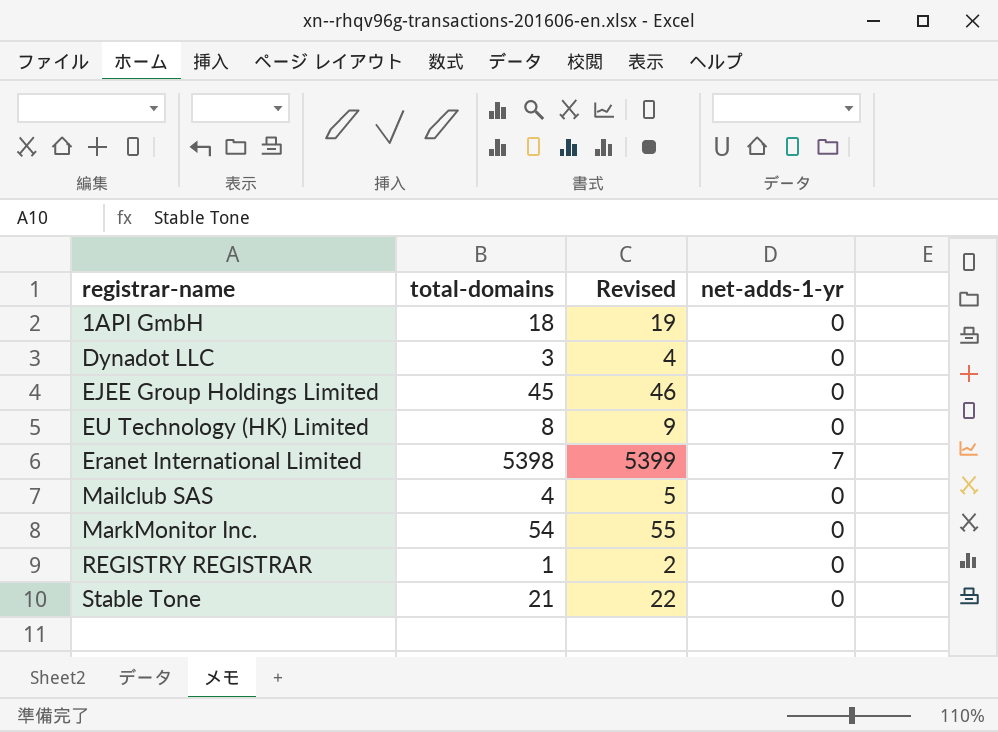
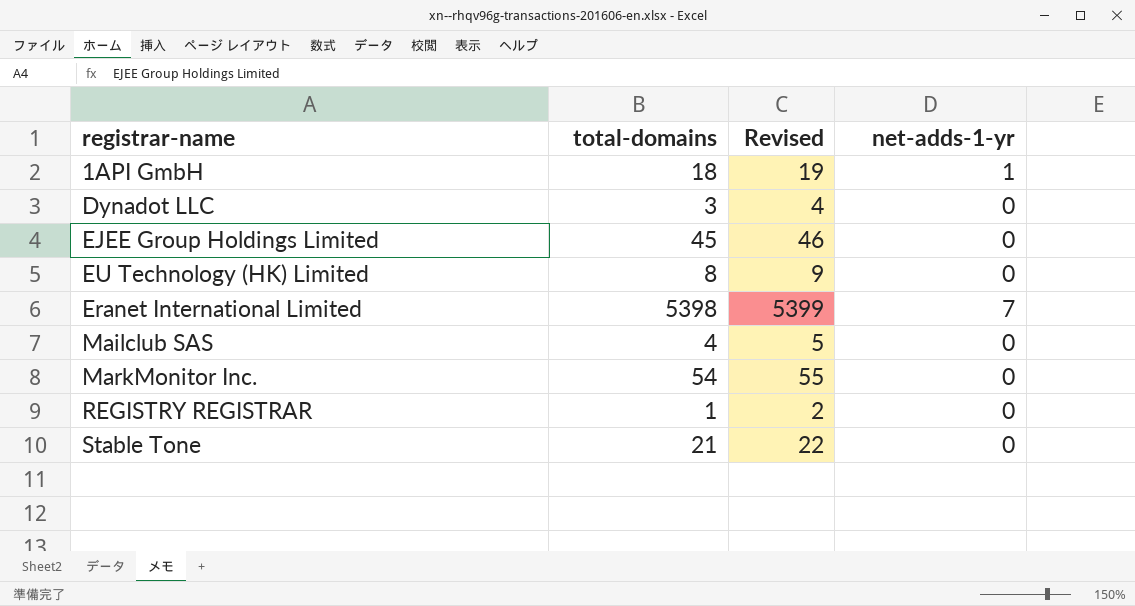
1API GmbH | net-adds-1-yr: 0 -> 1

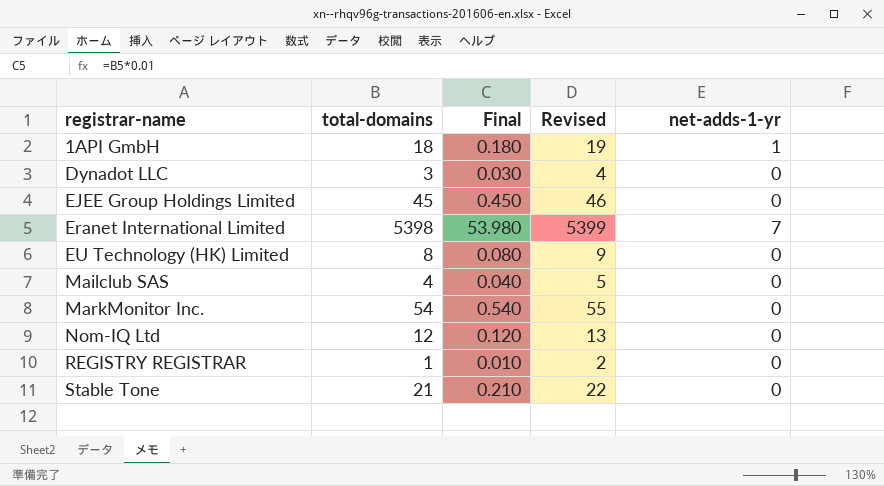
row order: none -> registrar-name ascending
column Final | formula: none -> [total-domains] * 0.01
row Nom-IQ Ltd: none -> 12 | 0.120 | 13 | 0

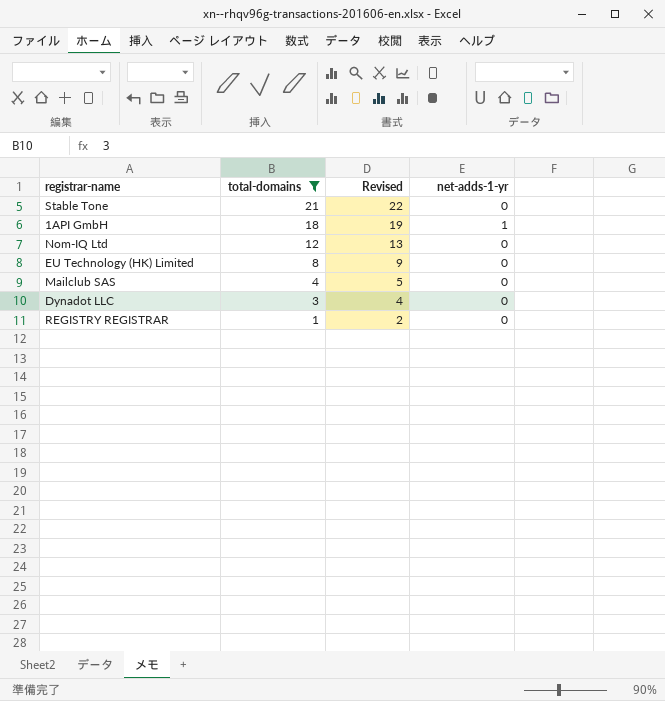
filter: none -> total-domains <= 21
row order: registrar-name ascending -> total-domains descending
column Final | formula: [total-domains] * 0.01 -> none

